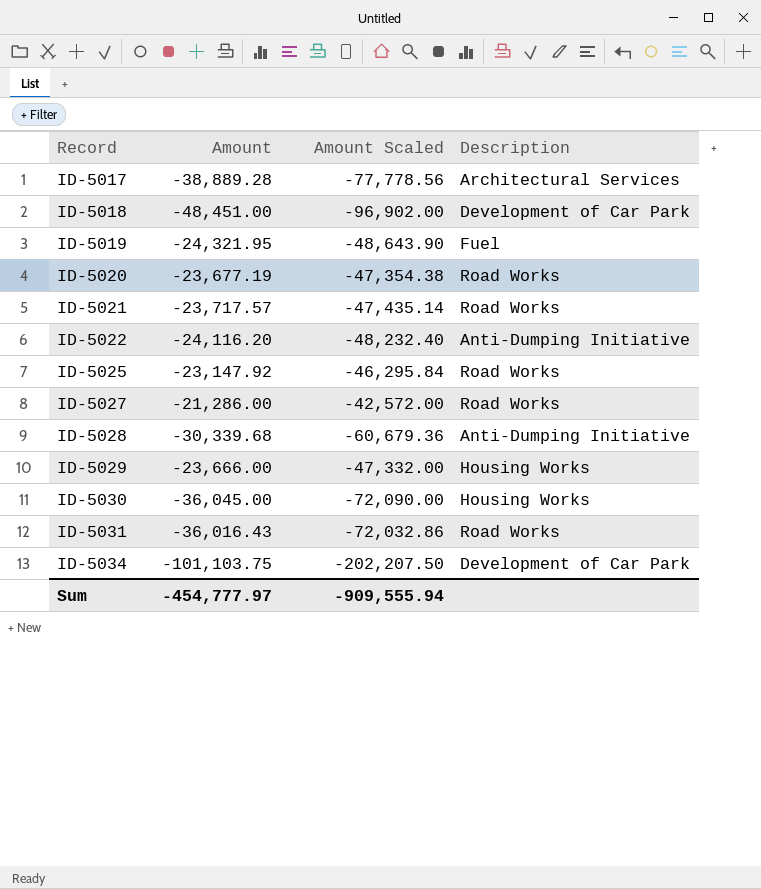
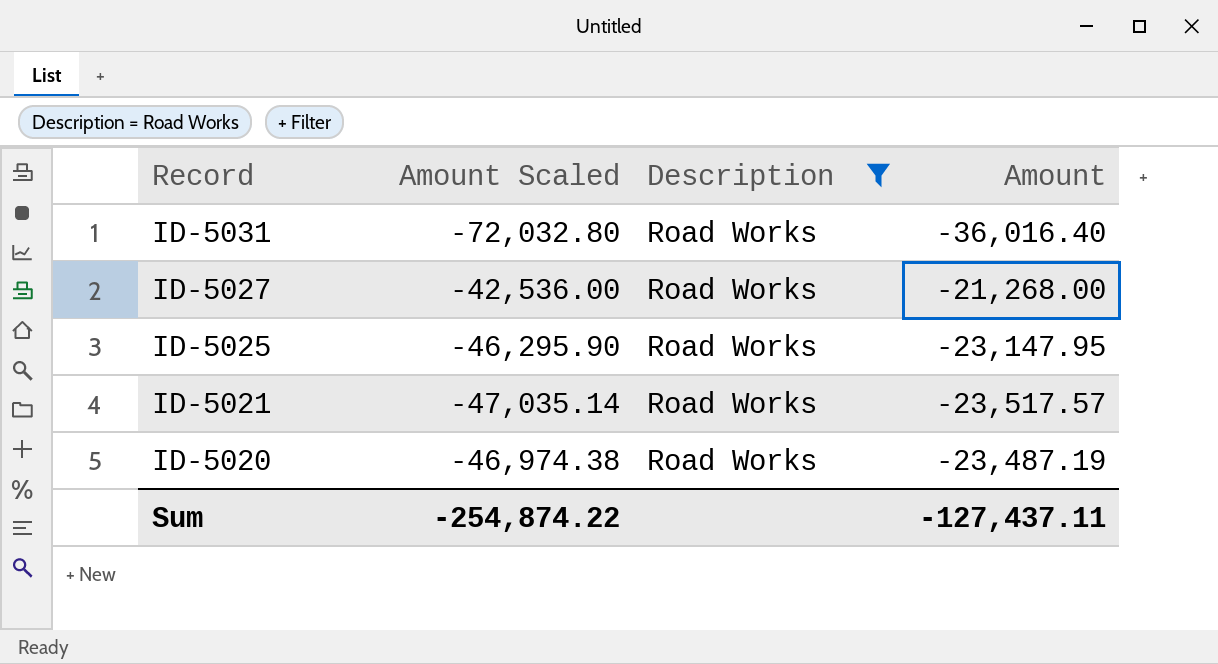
filter: none -> Description = Road Works
row order: Record ascending -> Record descending
column Amount | position: 2 -> 4
ID-5031 | Amount Scaled: -72,032.86 -> -72,032.80
ID-5031 | Amount: -36,016.43 -> -36,016.40
ID-5027 | Amount Scaled: -42,572.00 -> -42,536.00
ID-5027 | Amount: -21,286.00 -> -21,268.00
ID-5025 | Amount Scaled: -46,295.84 -> -46,295.90
ID-5025 | Amount: -23,147.92 -> -23,147.95
ID-5021 | Amount Scaled: -47,435.14 -> -47,035.14
ID-5021 | Amount: -23,717.57 -> -23,517.57
ID-5020 | Amount Scaled: -47,354.38 -> -46,974.38
ID-5020 | Amount: -23,677.19 -> -23,487.19
Sum | Amount Scaled: -909,555.94 -> -254,874.22
Sum | Amount: -454,777.97 -> -127,437.11

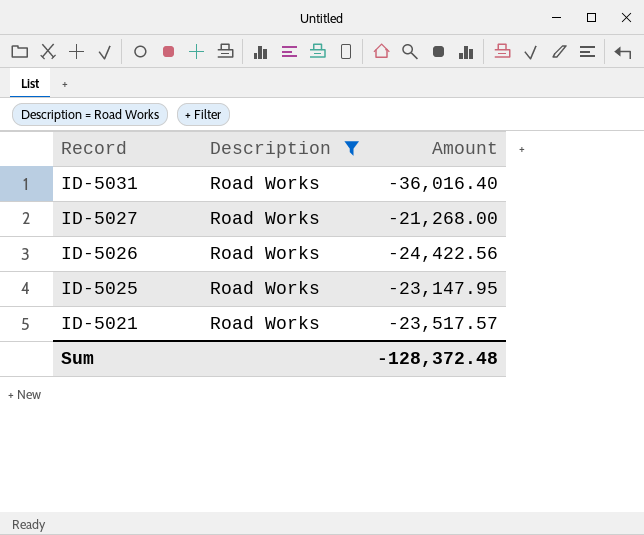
column Amount Scaled | formula: [Amount] * 2 -> none
row ID-5020: -46,974.38 | Road Works | -23,487.19 -> none
row ID-5026: none -> Road Works | -24,422.56
Sum | Amount: -127,437.11 -> -128,372.48

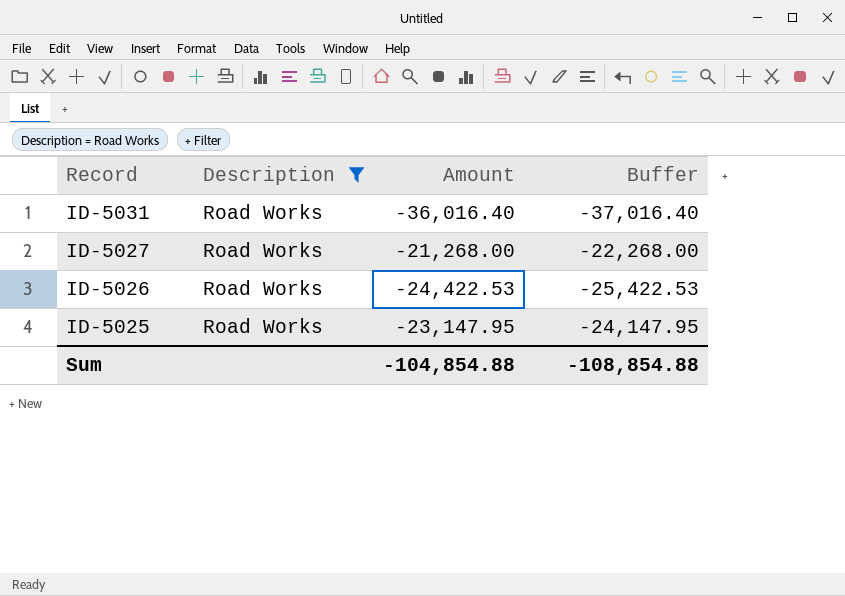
column Buffer | formula: none -> [Amount] - 1000
row ID-5021: Road Works | -23,517.57 -> none
ID-5026 | Amount: -24,422.56 -> -24,422.53
Sum | Amount: -128,372.48 -> -104,854.88

